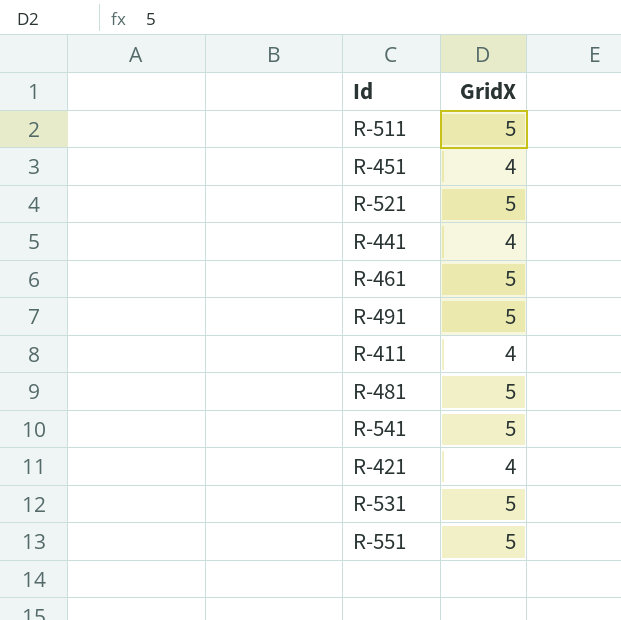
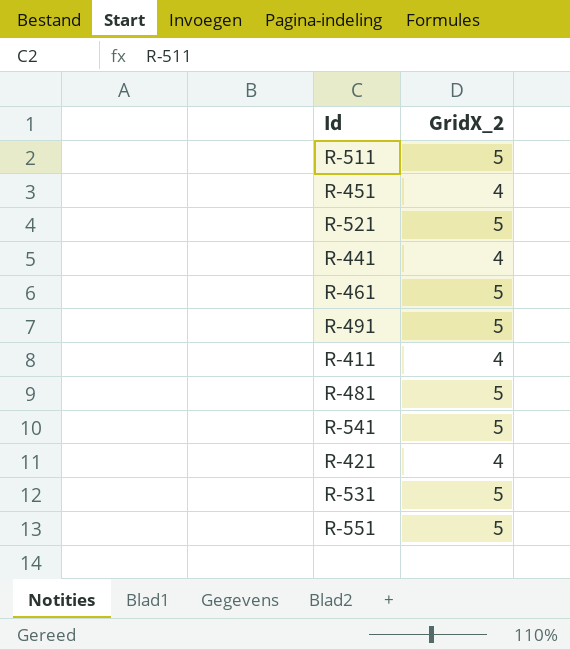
column name: GridX -> GridX_2

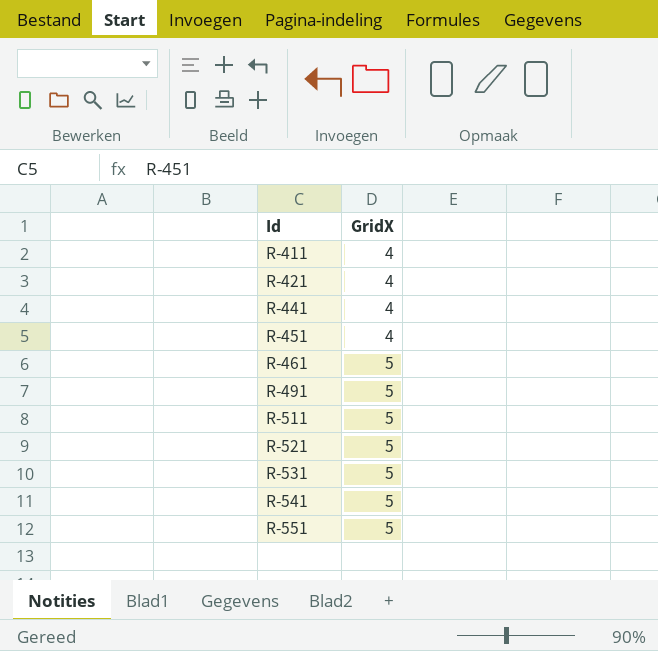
row order: none -> Id ascending
column name: GridX_2 -> GridX
row R-481: 5 -> none

